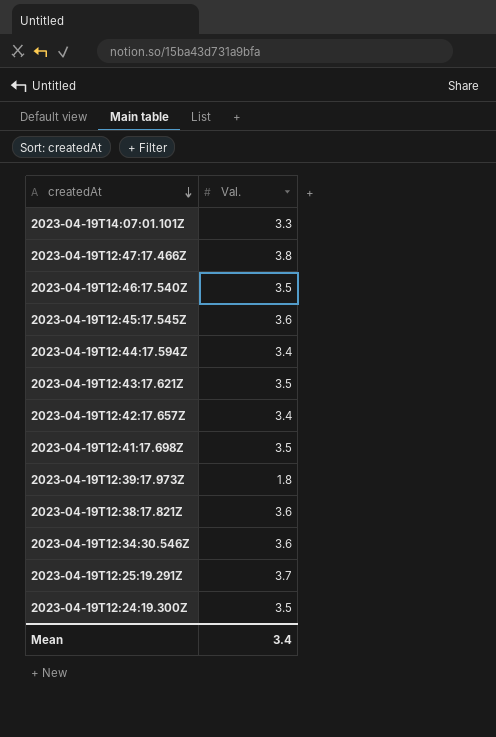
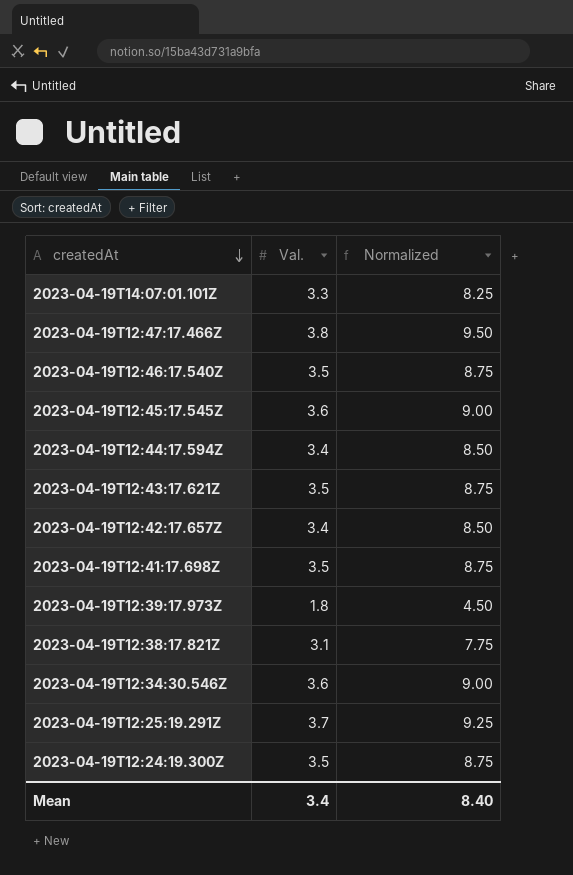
column Normalized | formula: none -> [Val.] * 2.5
2023-04-19T12:38:17.821Z | Val.: 3.6 -> 3.1

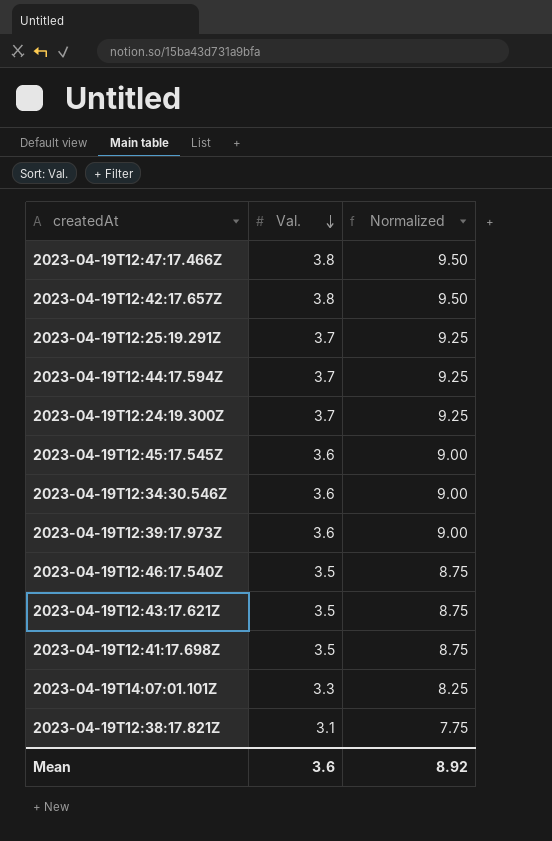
row order: createdAt descending -> Val. descending
2023-04-19T12:42:17.657Z | Val.: 3.4 -> 3.8
2023-04-19T12:42:17.657Z | Normalized: 8.50 -> 9.50
2023-04-19T12:44:17.594Z | Val.: 3.4 -> 3.7
2023-04-19T12:44:17.594Z | Normalized: 8.50 -> 9.25
2023-04-19T12:24:19.300Z | Val.: 3.5 -> 3.7
2023-04-19T12:24:19.300Z | Normalized: 8.75 -> 9.25
2023-04-19T12:39:17.973Z | Val.: 1.8 -> 3.6
2023-04-19T12:39:17.973Z | Normalized: 4.50 -> 9.00
Mean | Val.: 3.4 -> 3.6
Mean | Normalized: 8.40 -> 8.92

